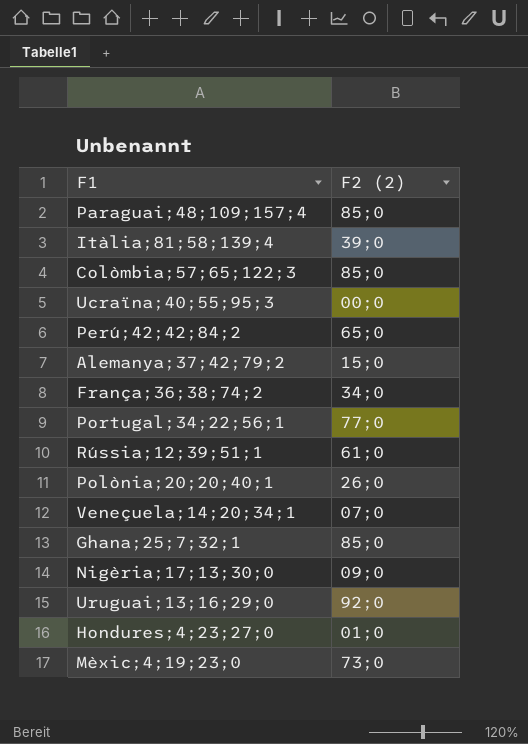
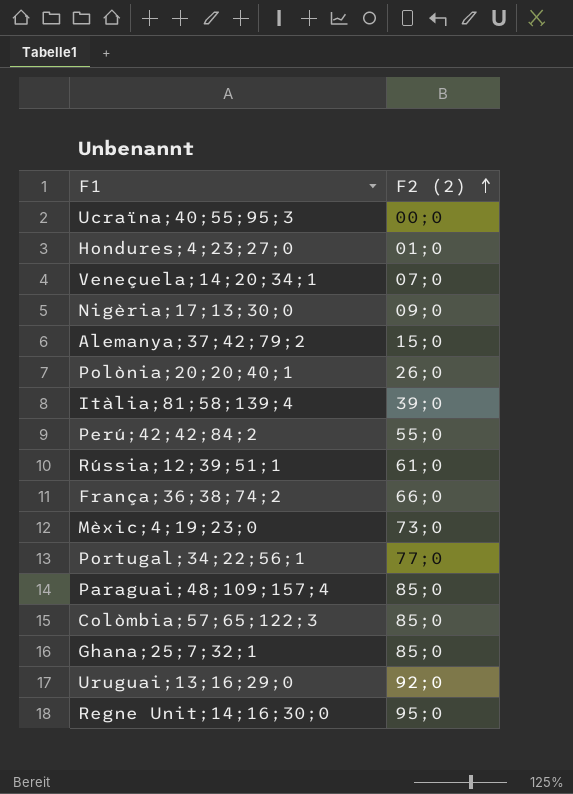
row order: none -> F2 (2) ascending
Perú;42;42;84;2 | F2 (2): 65;0 -> 55;0
França;36;38;74;2 | F2 (2): 34;0 -> 66;0
row Regne Unit;14;16;30;0: none -> 95;0

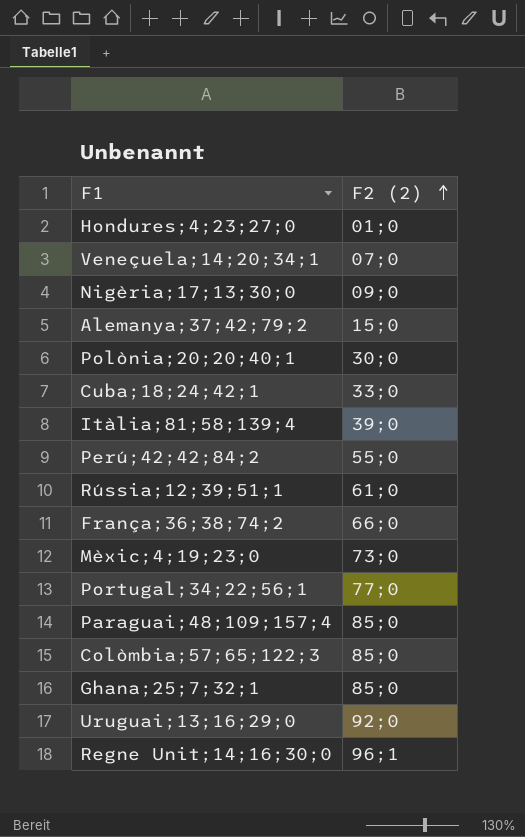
row Ucraïna;40;55;95;3: 00;0 -> none
Polònia;20;20;40;1 | F2 (2): 26;0 -> 30;0
row Cuba;18;24;42;1: none -> 33;0
Regne Unit;14;16;30;0 | F2 (2): 95;0 -> 96;1

